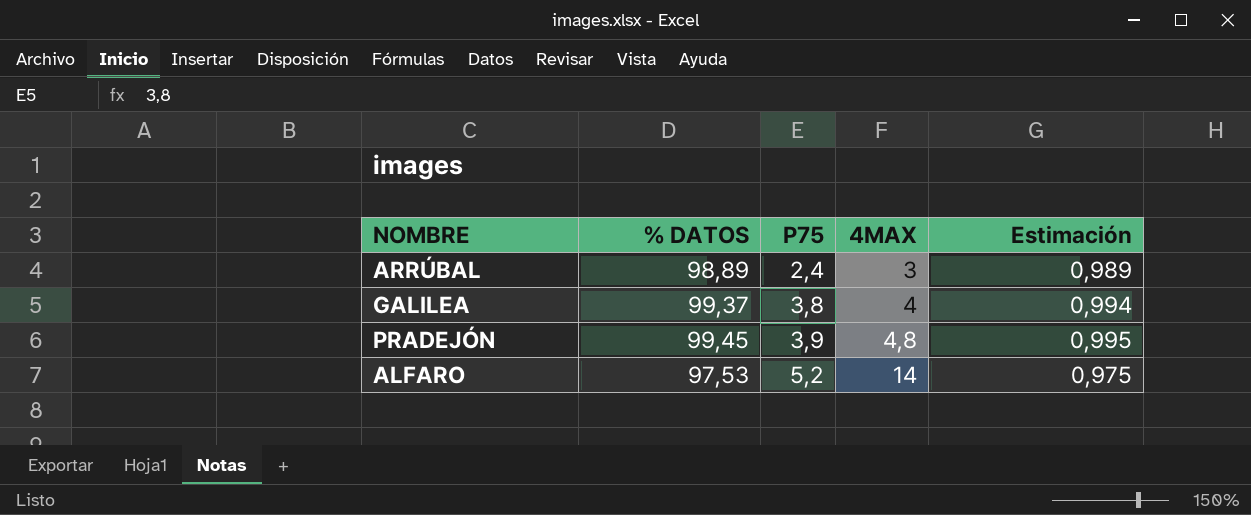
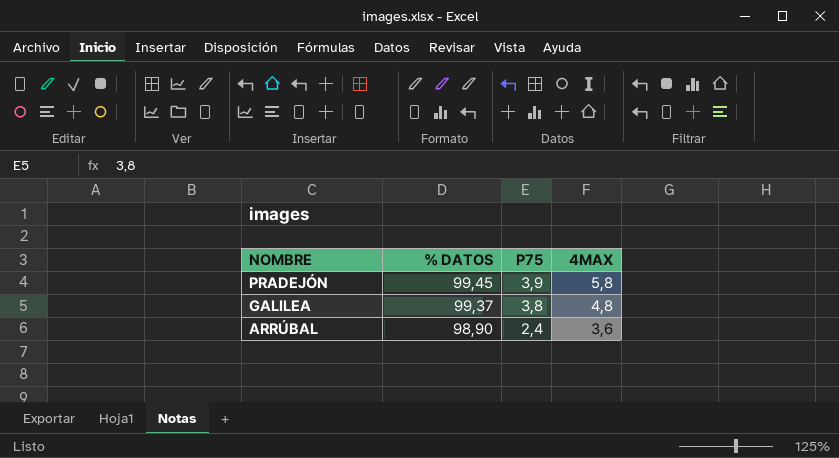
row order: P75 ascending -> NOMBRE descending
column Estimación | formula: [% DATOS] * 0,01 -> none
row ALFARO: 97,53 | 5,2 | 14 | 0,975 -> none
PRADEJÓN | 4MAX: 4,8 -> 5,8
GALILEA | 4MAX: 4 -> 4,8
ARRÚBAL | % DATOS: 98,89 -> 98,90
ARRÚBAL | 4MAX: 3 -> 3,6

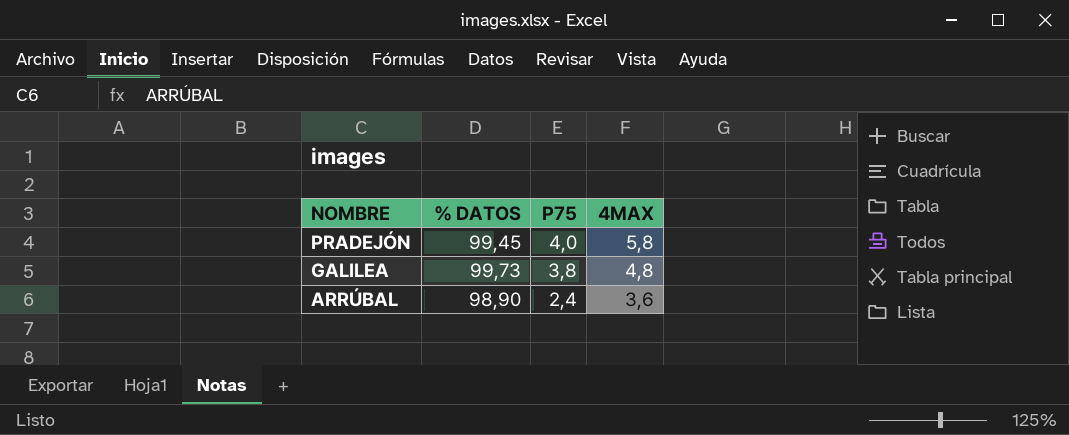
PRADEJÓN | P75: 3,9 -> 4,0
GALILEA | % DATOS: 99,37 -> 99,73

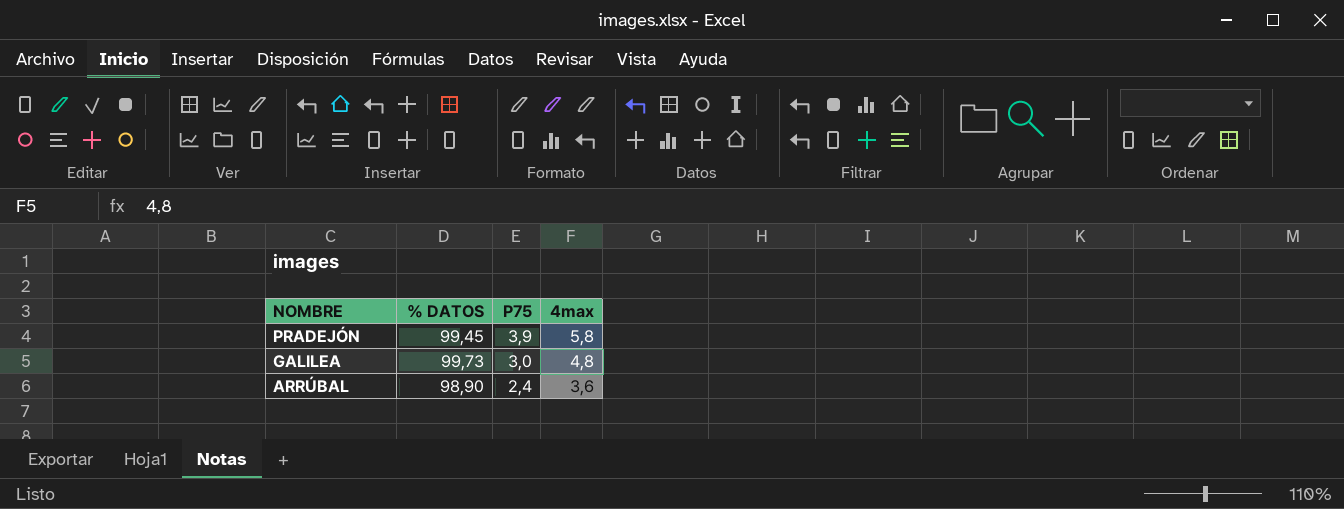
column name: 4MAX -> 4max
PRADEJÓN | P75: 4,0 -> 3,9
GALILEA | P75: 3,8 -> 3,0

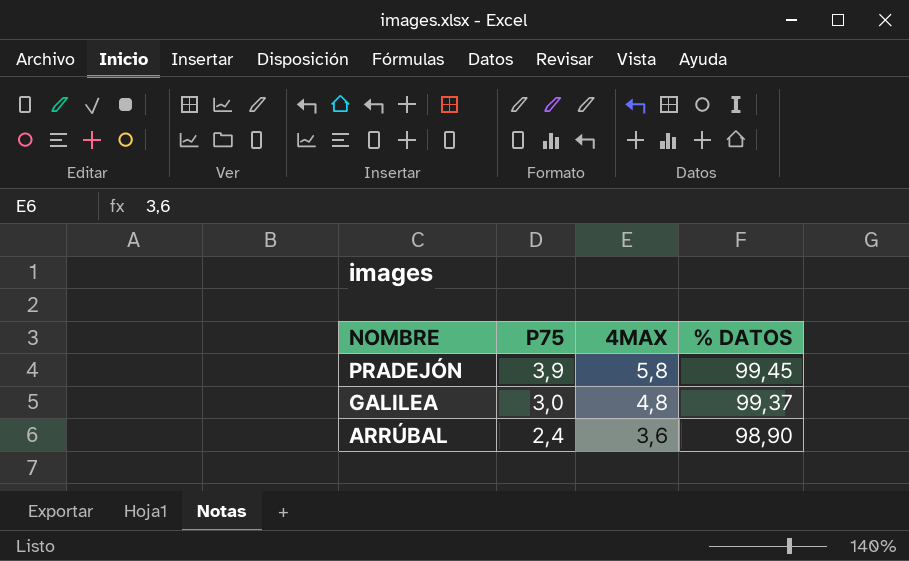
column name: 4max -> 4MAX
column % DATOS | position: 2 -> 4
GALILEA | % DATOS: 99,73 -> 99,37

